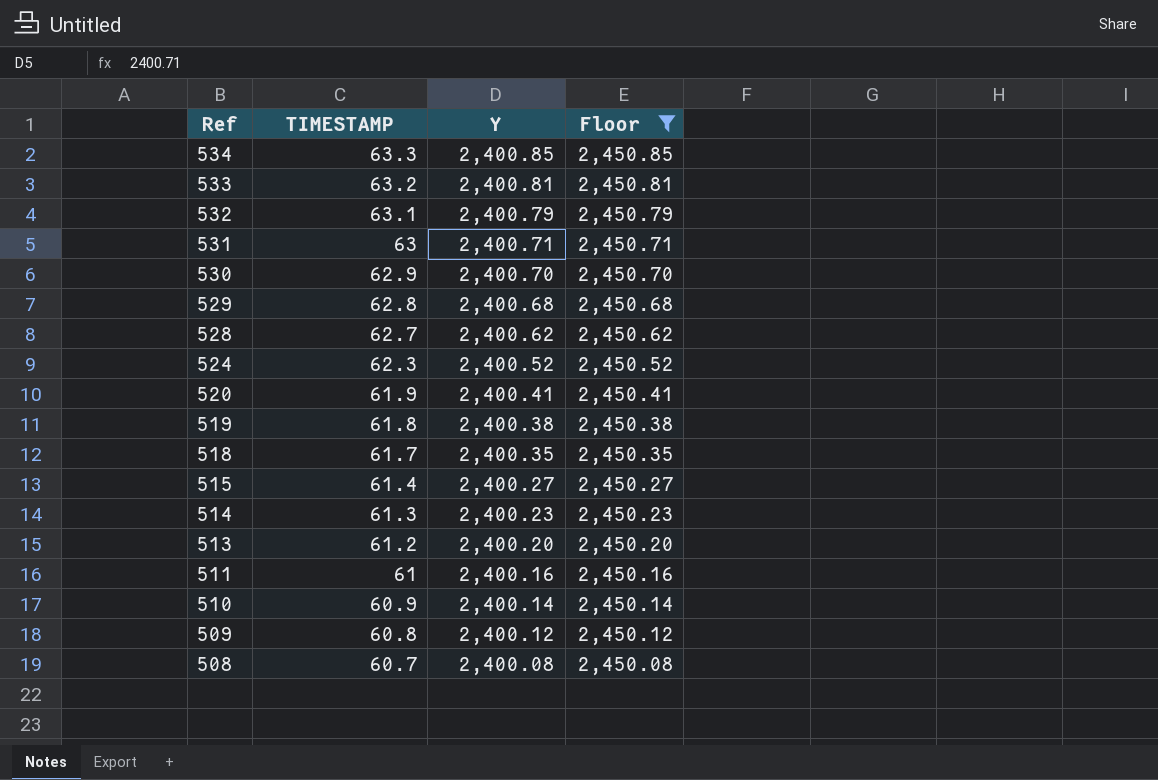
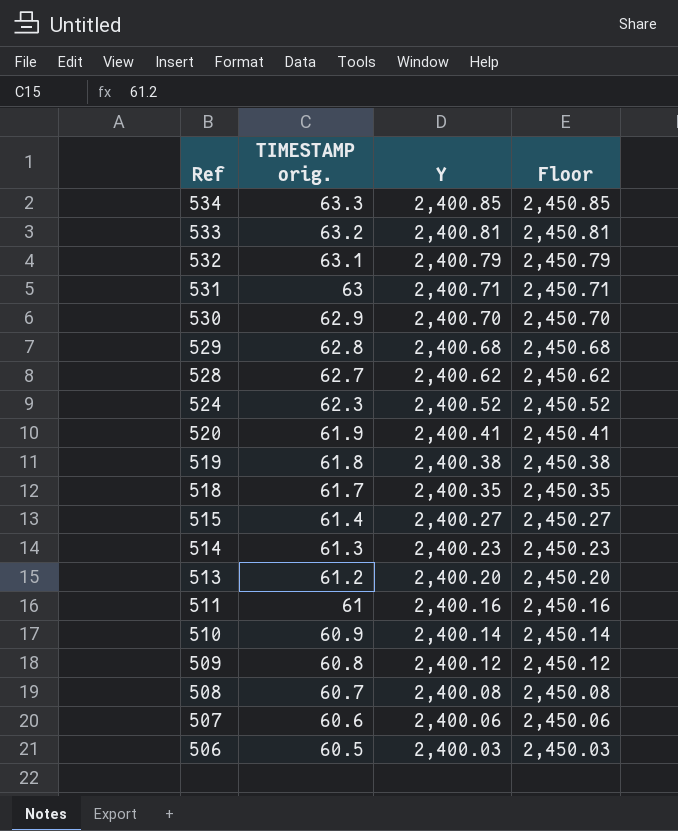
filter: Floor >= 2,450.08 -> none
column name: TIMESTAMP -> TIMESTAMP orig.

